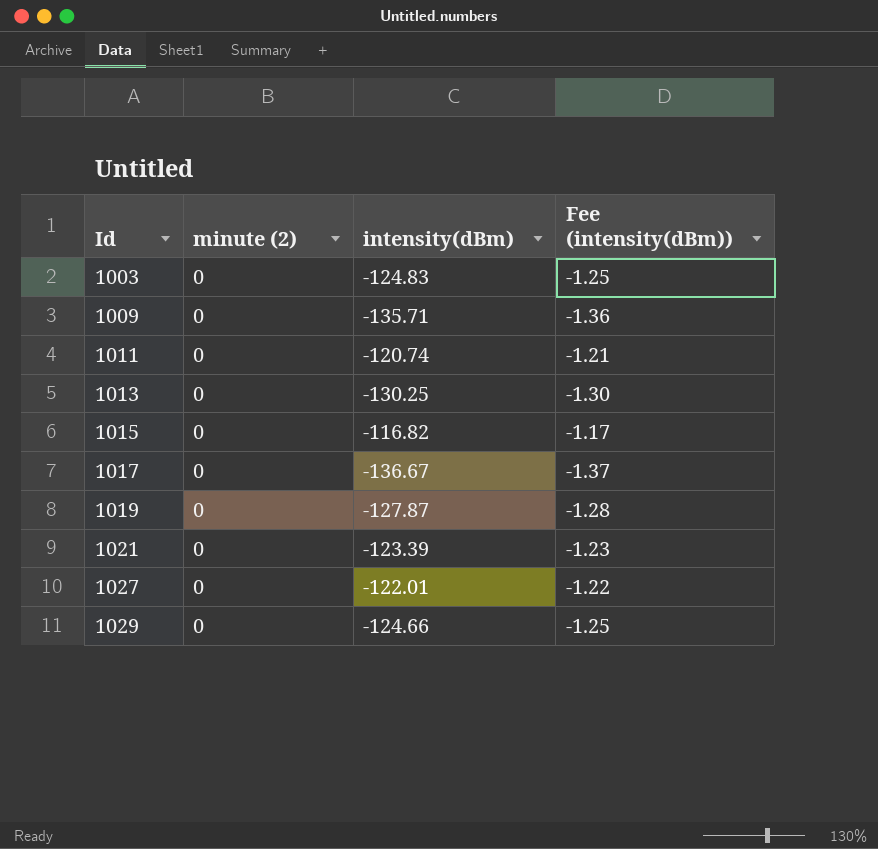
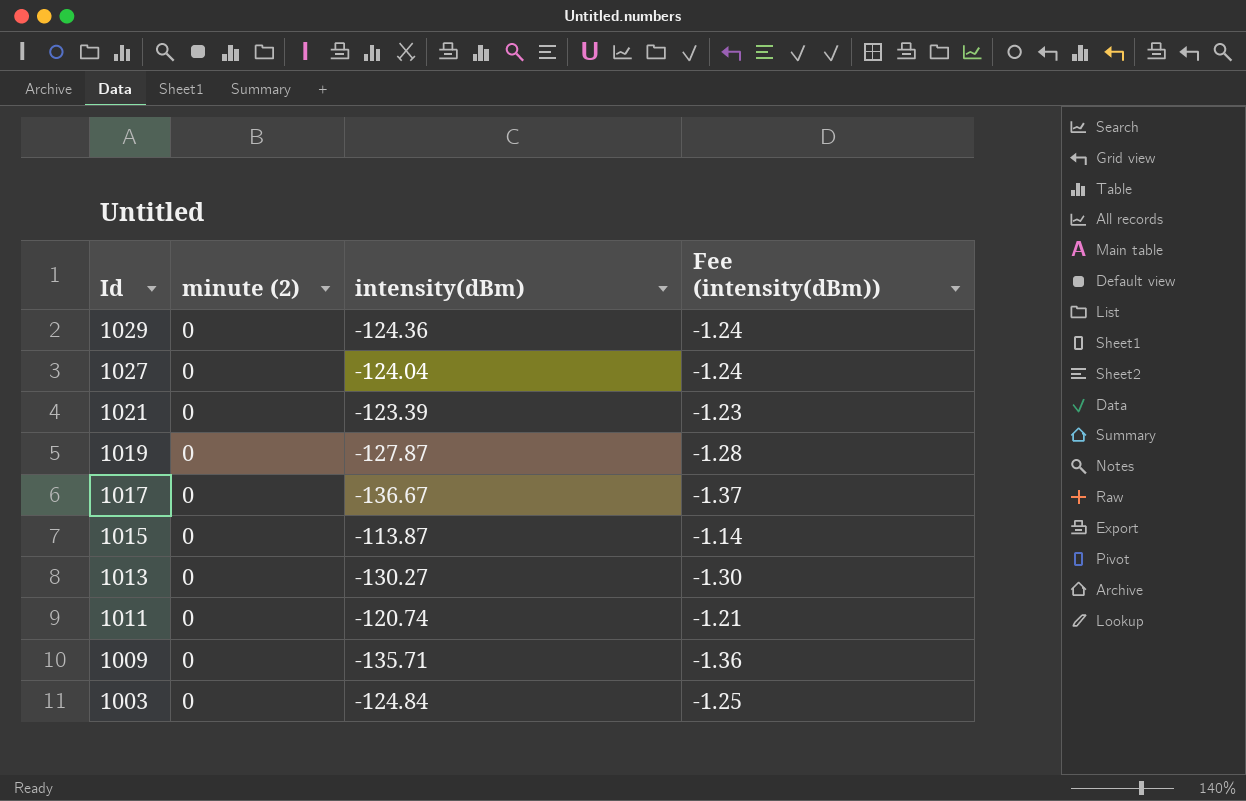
row order: Id ascending -> Id descending
1029 | intensity(dBm): -124.66 -> -124.36
1029 | Fee (intensity(dBm)): -1.25 -> -1.24
1027 | intensity(dBm): -122.01 -> -124.04
1027 | Fee (intensity(dBm)): -1.22 -> -1.24
1015 | intensity(dBm): -116.82 -> -113.87
1015 | Fee (intensity(dBm)): -1.17 -> -1.14
1013 | intensity(dBm): -130.25 -> -130.27
1003 | intensity(dBm): -124.83 -> -124.84

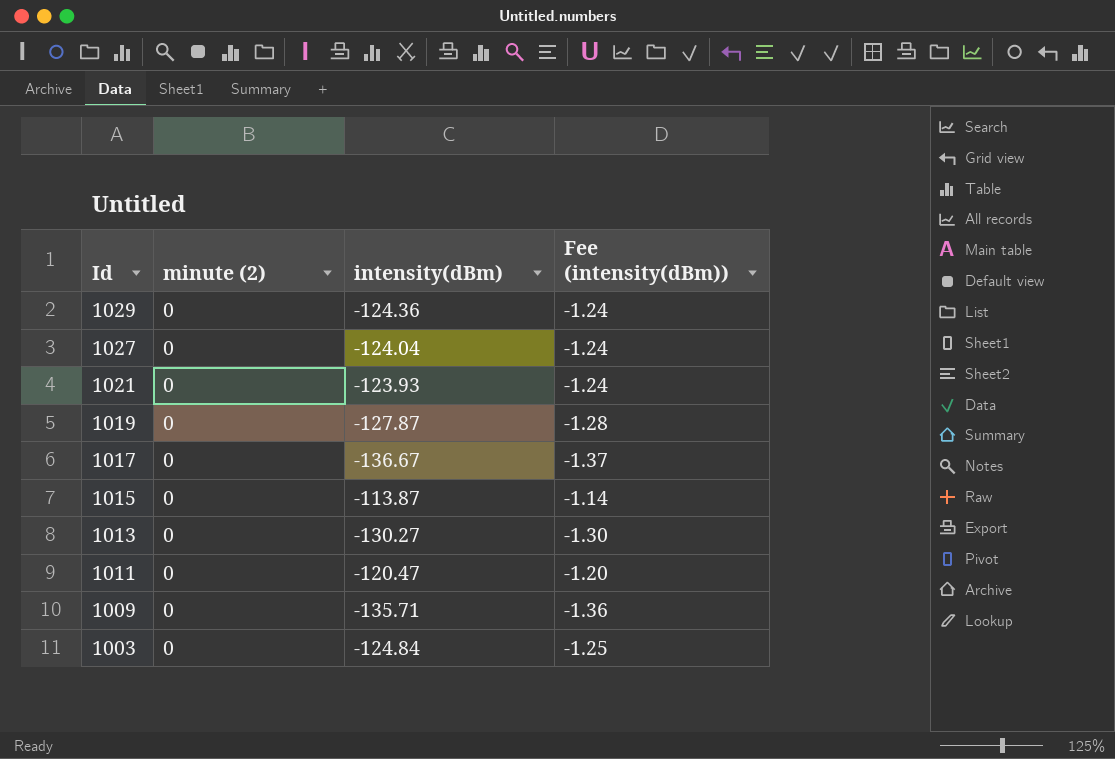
1021 | intensity(dBm): -123.39 -> -123.93
1021 | Fee (intensity(dBm)): -1.23 -> -1.24
1011 | intensity(dBm): -120.74 -> -120.47
1011 | Fee (intensity(dBm)): -1.21 -> -1.20

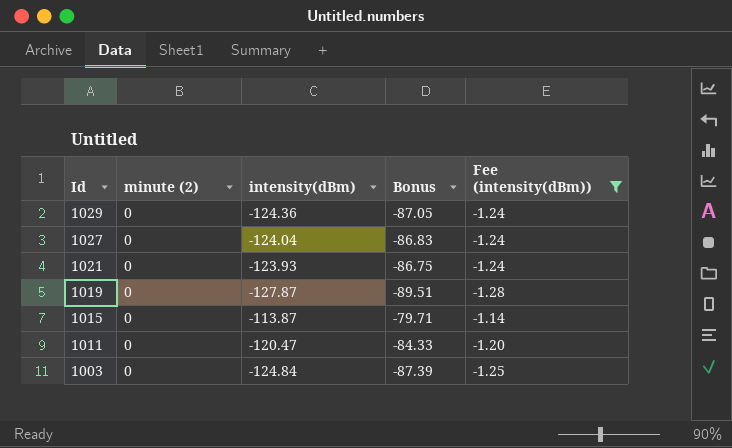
filter: none -> Fee (intensity(dBm)) >= -1.28
column Bonus | formula: none -> [intensity(dBm)] * 0.7

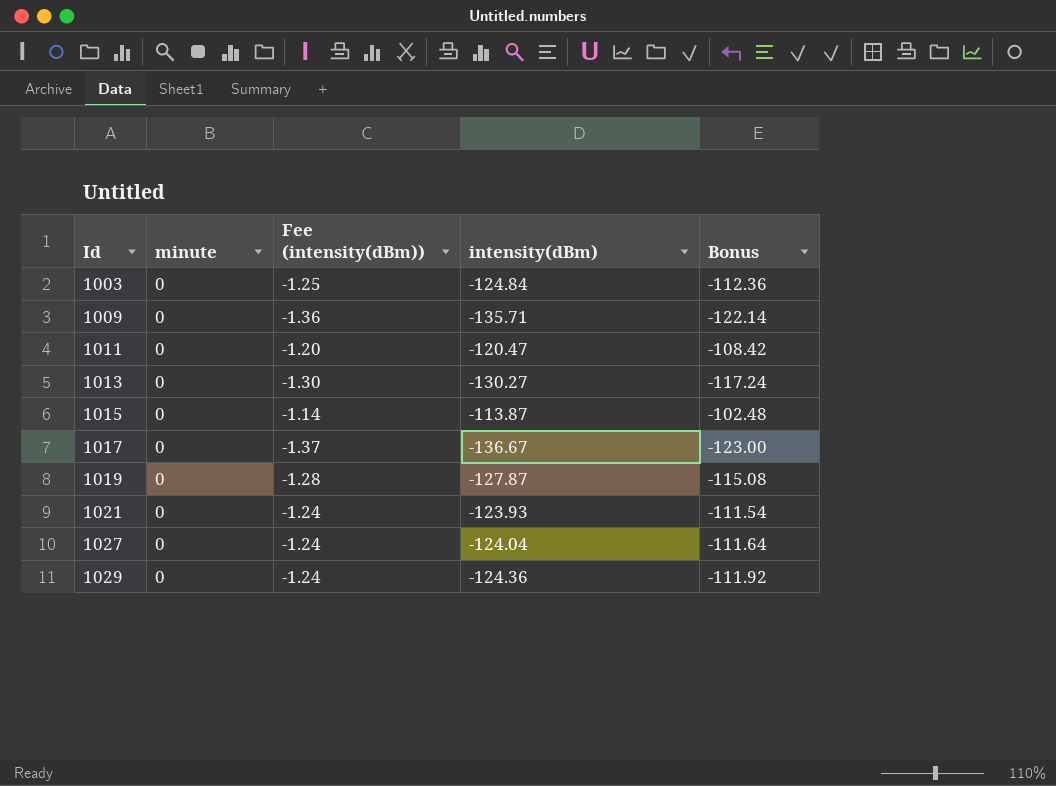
filter: Fee (intensity(dBm)) >= -1.28 -> none
row order: Id descending -> Id ascending
column name: minute (2) -> minute
column Fee (intensity(dBm)) | position: 5 -> 3
column Bonus | formula: [intensity(dBm)] * 0.7 -> [intensity(dBm)] * 0.9

